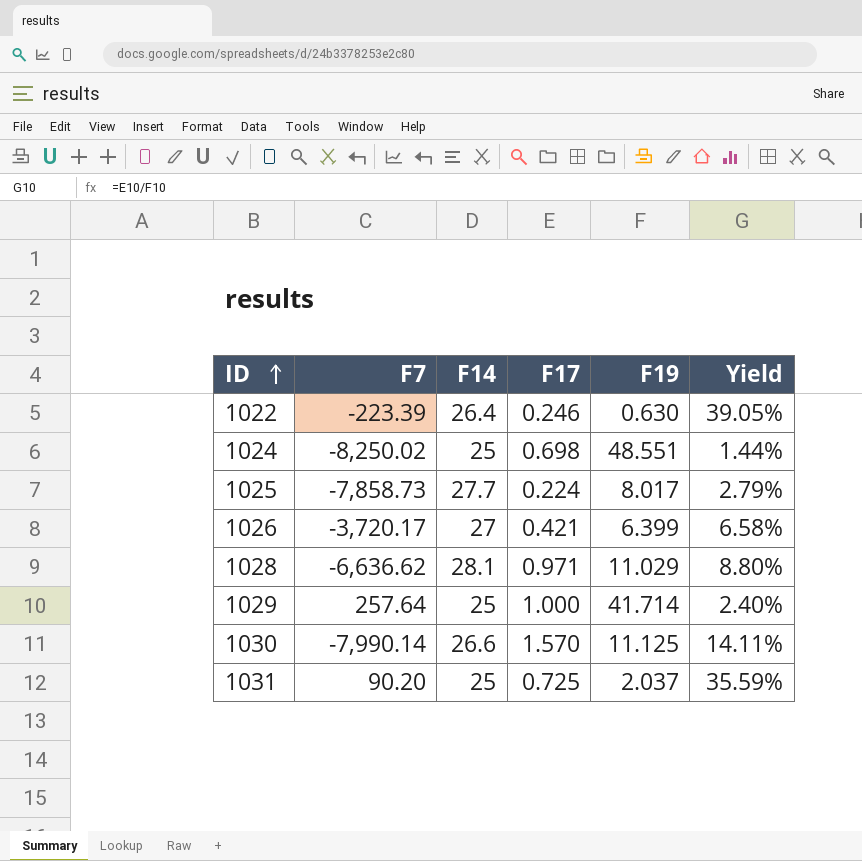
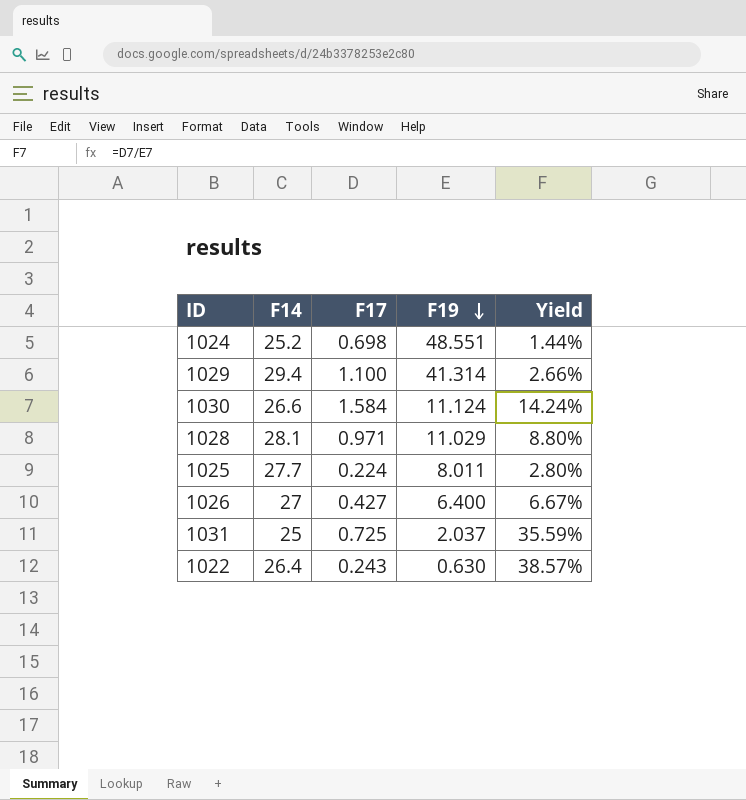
row order: ID ascending -> F19 descending
column F7 | position: 2 -> none
1024 | F14: 25 -> 25.2
1029 | F14: 25 -> 29.4
1029 | F17: 1.000 -> 1.100
1029 | F19: 41.714 -> 41.314
1029 | Yield: 2.40% -> 2.66%
1030 | F17: 1.570 -> 1.584
1030 | F19: 11.125 -> 11.124
1030 | Yield: 14.11% -> 14.24%
1025 | F19: 8.017 -> 8.011
1025 | Yield: 2.79% -> 2.80%
1026 | F17: 0.421 -> 0.427
1026 | F19: 6.399 -> 6.400
1026 | Yield: 6.58% -> 6.67%
1022 | F17: 0.246 -> 0.243
1022 | Yield: 39.05% -> 38.57%

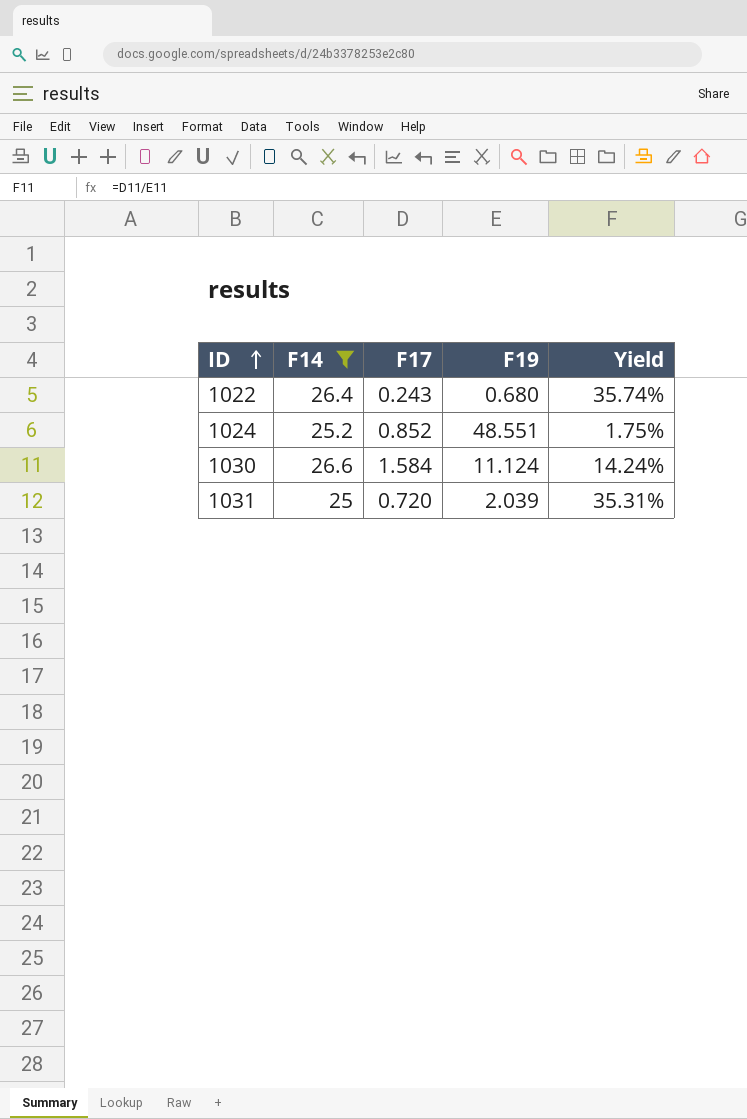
filter: none -> F14 <= 26.6
row order: F19 descending -> ID ascending
1022 | F19: 0.630 -> 0.680
1022 | Yield: 38.57% -> 35.74%
1024 | F17: 0.698 -> 0.852
1024 | Yield: 1.44% -> 1.75%
1031 | F17: 0.725 -> 0.720
1031 | F19: 2.037 -> 2.039
1031 | Yield: 35.59% -> 35.31%

